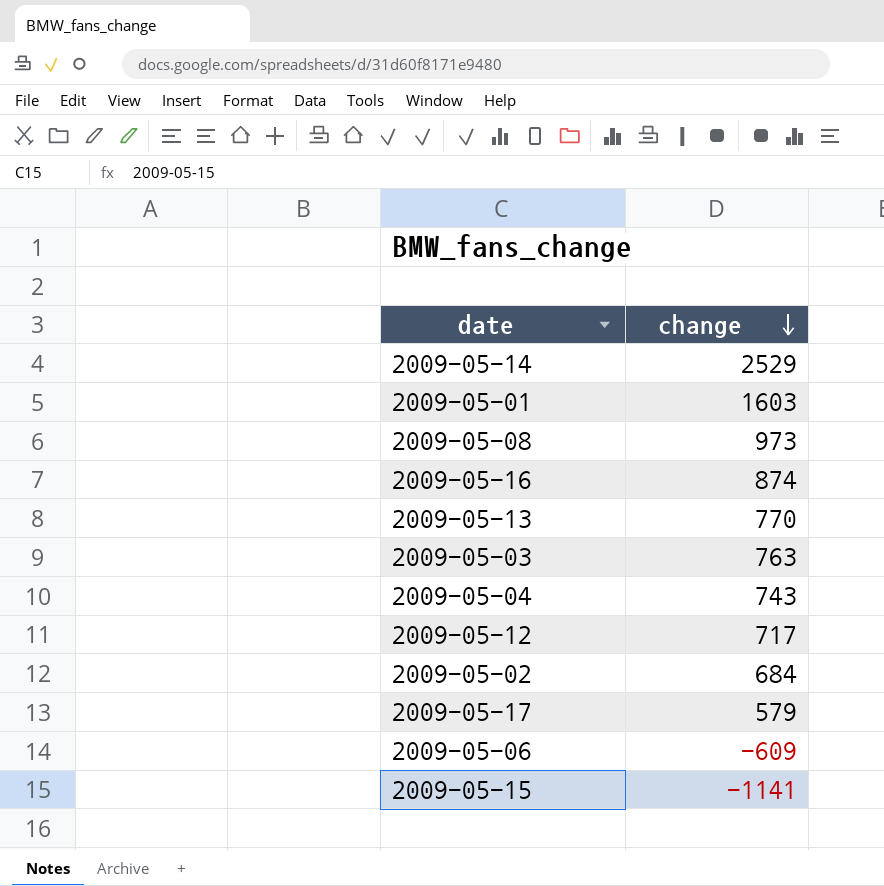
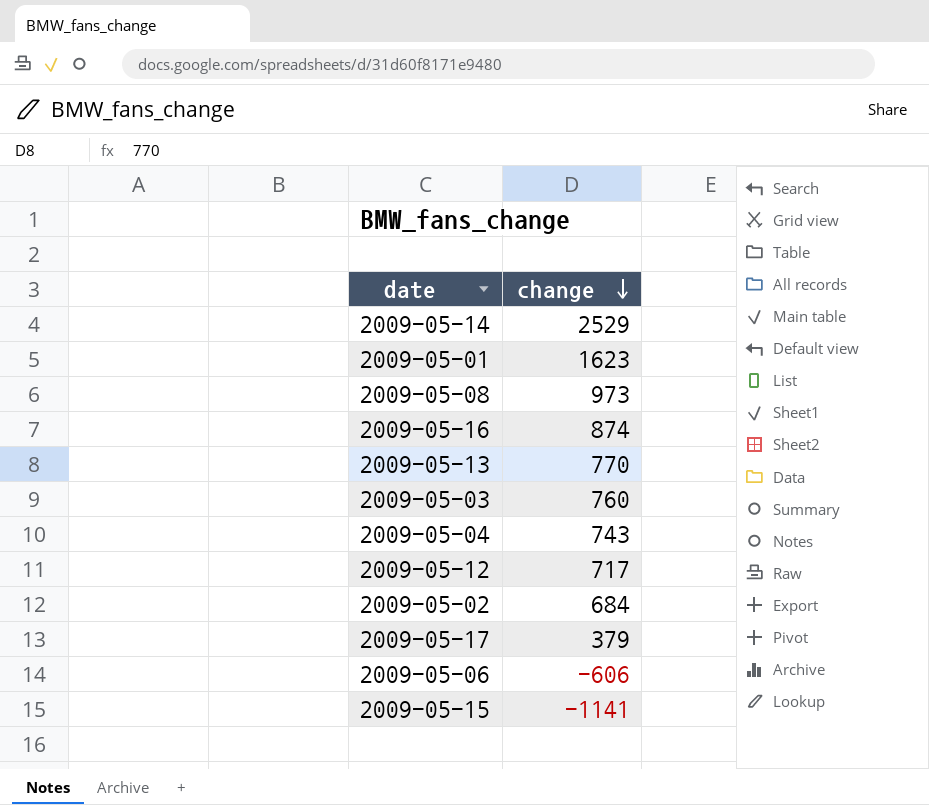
2009-05-01 | change: 1603 -> 1623
2009-05-03 | change: 763 -> 760
2009-05-17 | change: 579 -> 379
2009-05-06 | change: -609 -> -606

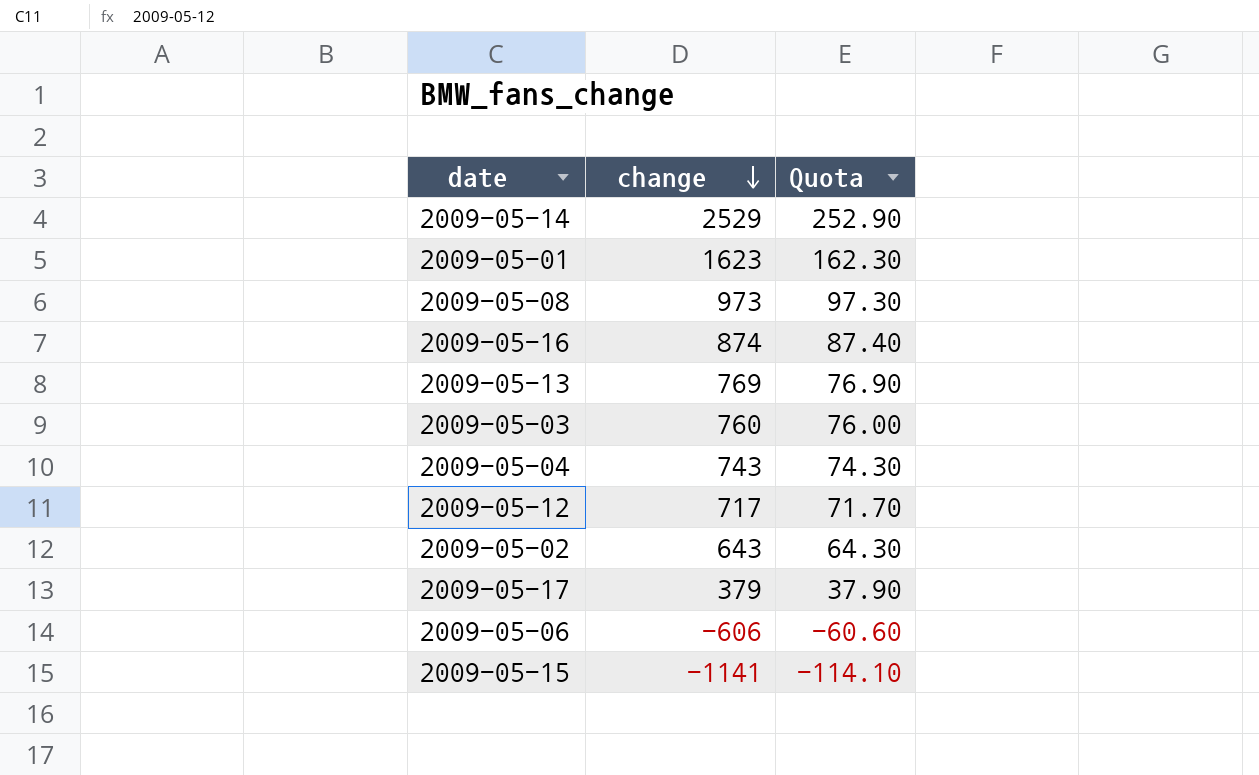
column Quota | formula: none -> [change] * 0.1
2009-05-13 | change: 770 -> 769
2009-05-02 | change: 684 -> 643

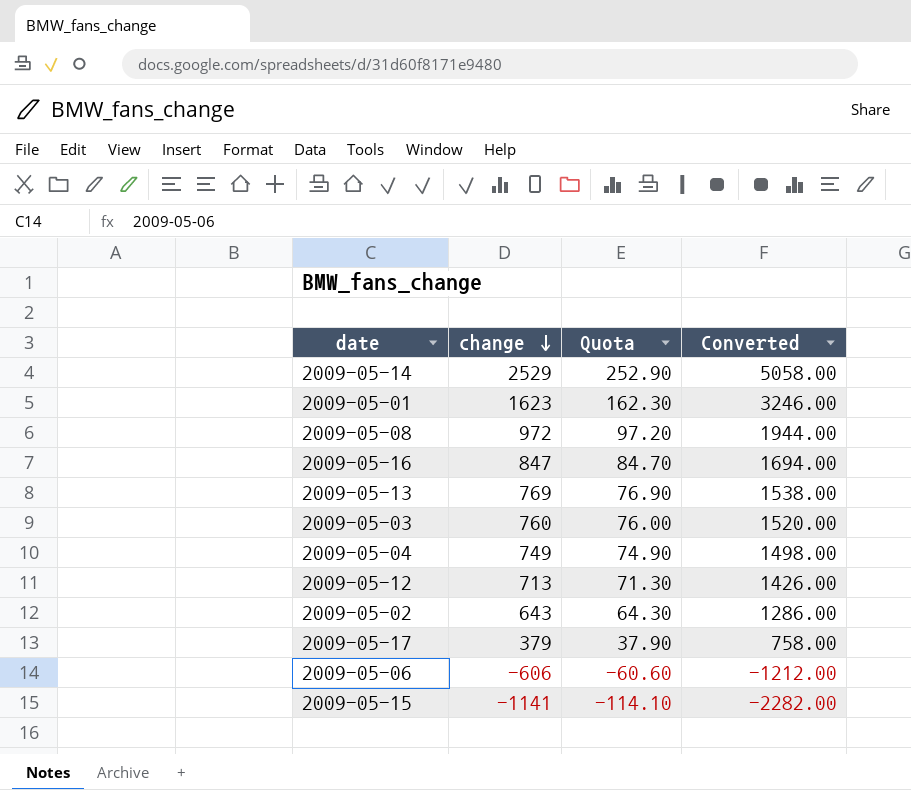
column Converted | formula: none -> [change] * 2
2009-05-08 | change: 973 -> 972
2009-05-08 | Quota: 97.30 -> 97.20
2009-05-16 | change: 874 -> 847
2009-05-16 | Quota: 87.40 -> 84.70
2009-05-04 | change: 743 -> 749
2009-05-04 | Quota: 74.30 -> 74.90
2009-05-12 | change: 717 -> 713
2009-05-12 | Quota: 71.70 -> 71.30

